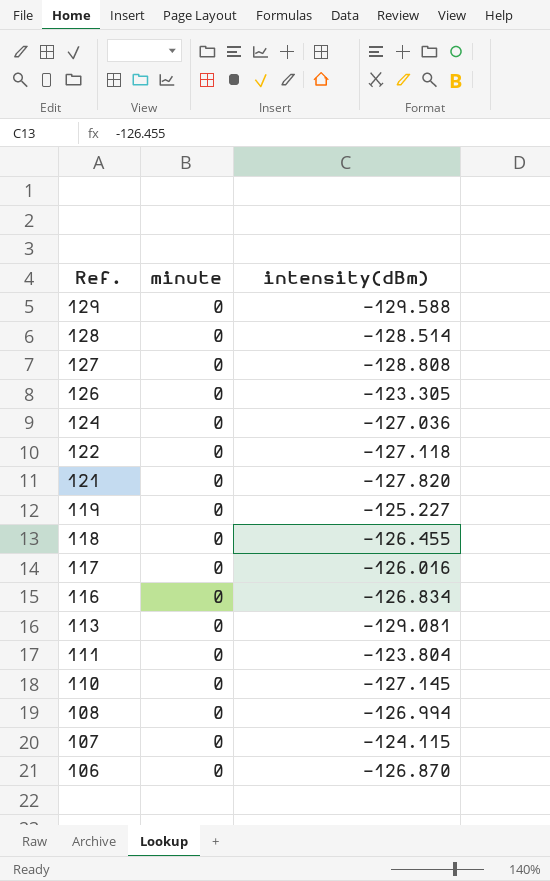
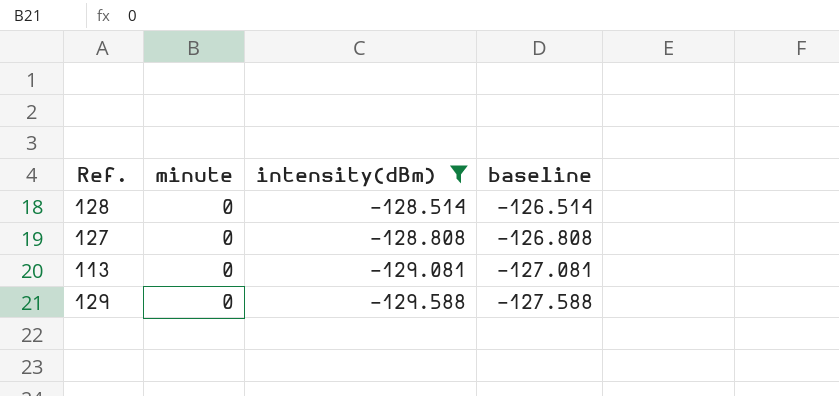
filter: none -> intensity(dBm) <= -128.514
row order: Ref. descending -> intensity(dBm) descending
column baseline | formula: none -> [intensity(dBm)] + 2

